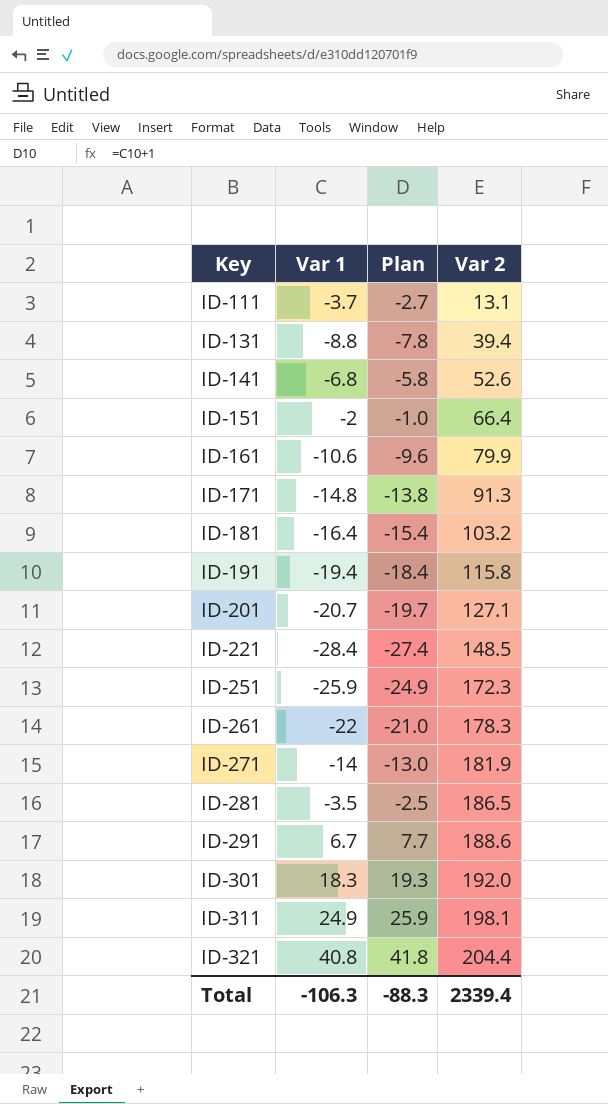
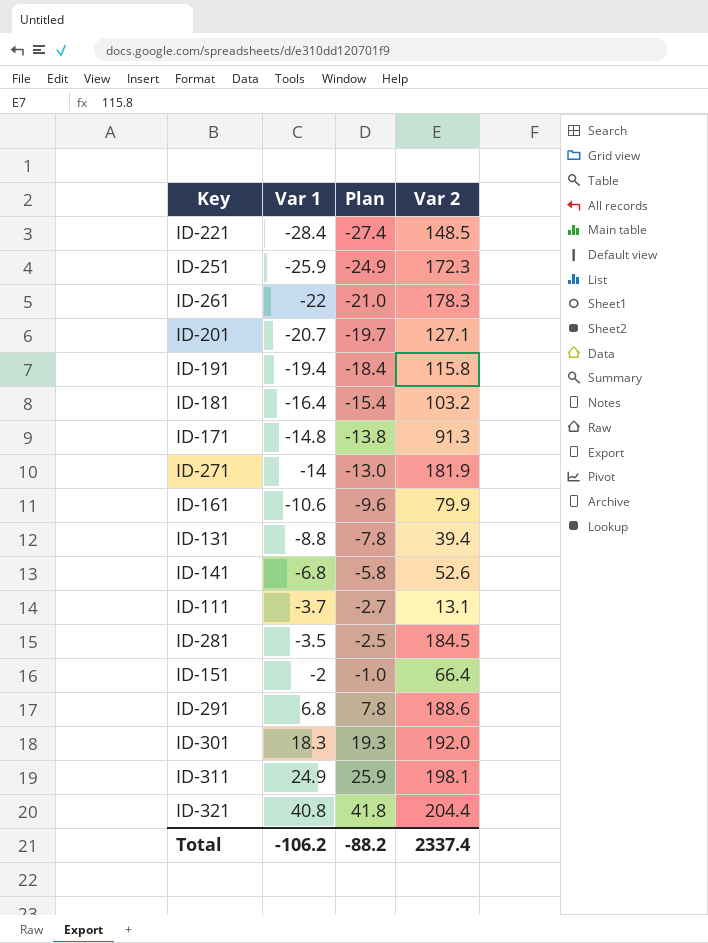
row order: Key ascending -> Var 1 ascending
ID-281 | Var 2: 186.5 -> 184.5
ID-291 | Var 1: 6.7 -> 6.8
ID-291 | Plan: 7.7 -> 7.8
Total | Var 1: -106.3 -> -106.2
Total | Plan: -88.3 -> -88.2
Total | Var 2: 2339.4 -> 2337.4

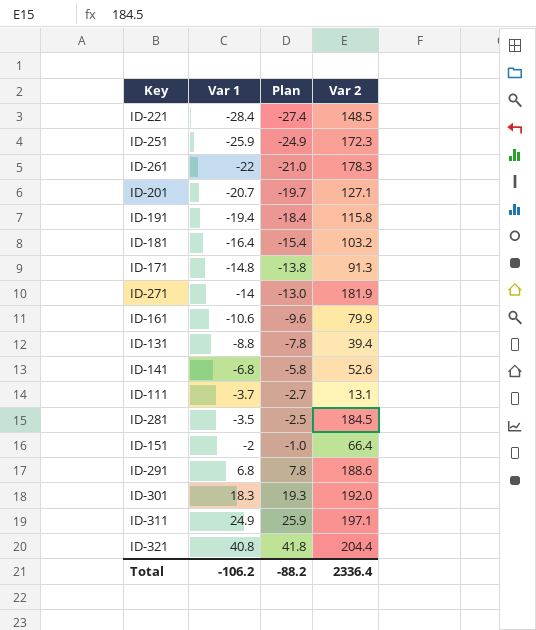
ID-311 | Var 2: 198.1 -> 197.1
Total | Var 2: 2337.4 -> 2336.4

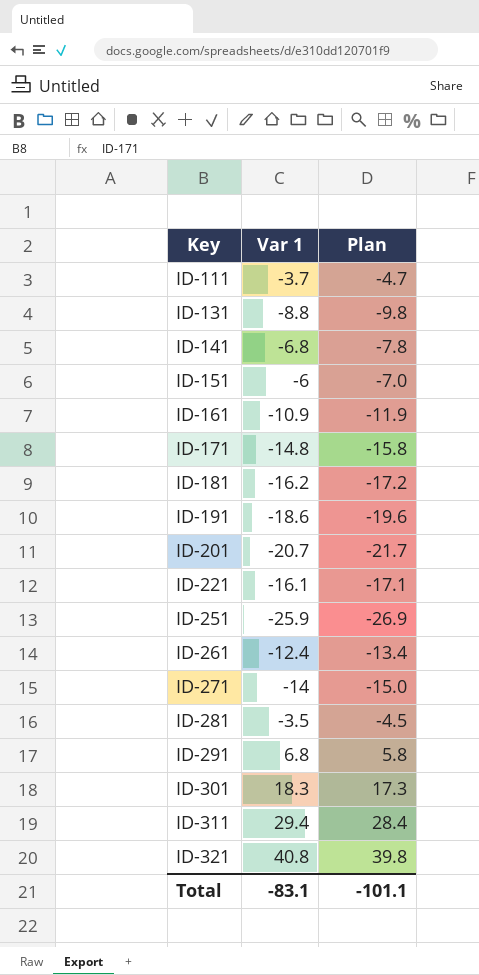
row order: Var 1 ascending -> Key ascending
column Var 2 | position: 4 -> none
column Plan | formula: [Var 1] + 1 -> [Var 1] - 1
ID-151 | Var 1: -2 -> -6
ID-161 | Var 1: -10.6 -> -10.9
ID-181 | Var 1: -16.4 -> -16.2
ID-191 | Var 1: -19.4 -> -18.6
ID-221 | Var 1: -28.4 -> -16.1
ID-261 | Var 1: -22 -> -12.4
ID-311 | Var 1: 24.9 -> 29.4
Total | Var 1: -106.2 -> -83.1
Total | Plan: -88.2 -> -101.1

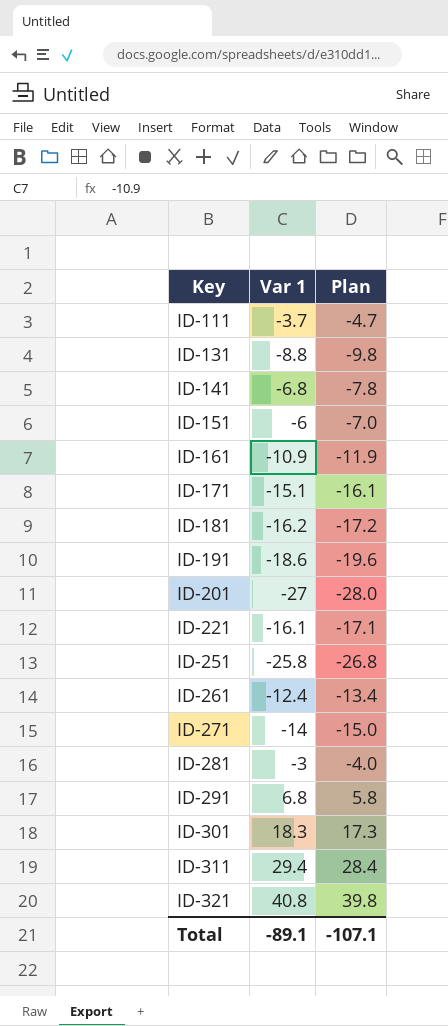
ID-171 | Var 1: -14.8 -> -15.1
ID-171 | Plan: -15.8 -> -16.1
ID-201 | Var 1: -20.7 -> -27
ID-201 | Plan: -21.7 -> -28.0
ID-251 | Var 1: -25.9 -> -25.8
ID-251 | Plan: -26.9 -> -26.8
ID-281 | Var 1: -3.5 -> -3
ID-281 | Plan: -4.5 -> -4.0
Total | Var 1: -83.1 -> -89.1
Total | Plan: -101.1 -> -107.1

